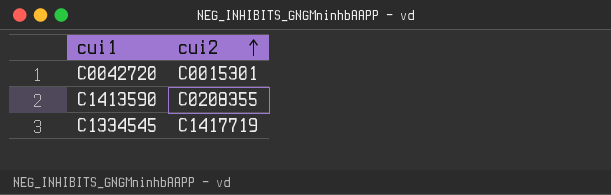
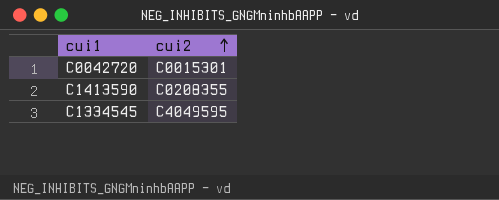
C1334545 | cui2: C1417719 -> C4049595

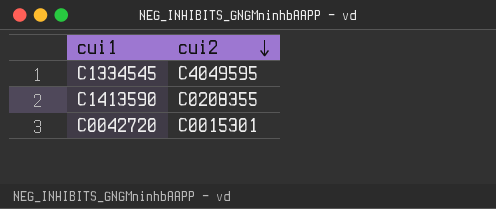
row order: cui2 ascending -> cui2 descending

